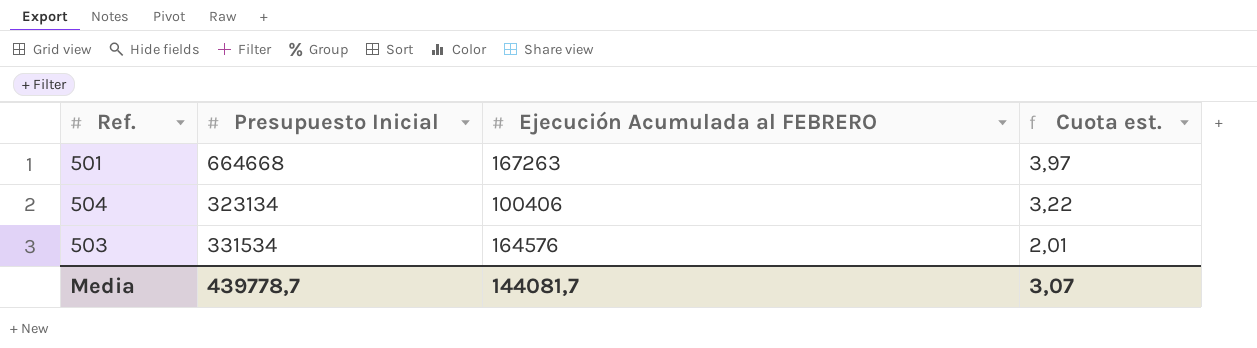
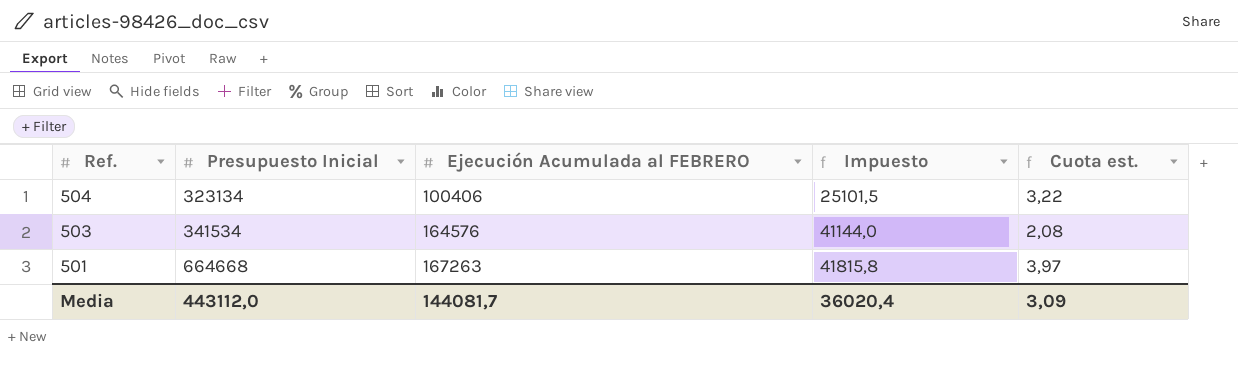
row order: Cuota est. descending -> Ref. descending
column Impuesto | formula: none -> [Ejecución Acumulada al FEBRERO] * 0,25
503 | Presupuesto Inicial: 331534 -> 341534
503 | Cuota est.: 2,01 -> 2,08
Media | Presupuesto Inicial: 439778,7 -> 443112,0
Media | Cuota est.: 3,07 -> 3,09

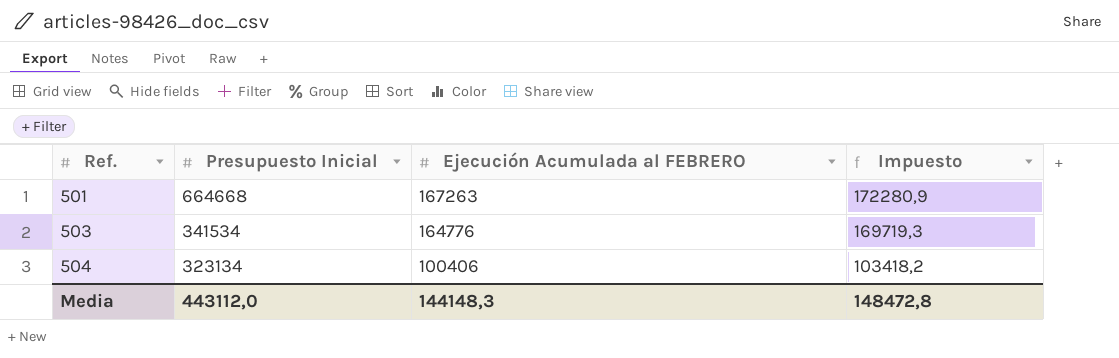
row order: Ref. descending -> Ref. ascending
column Cuota est. | formula: [Presupuesto Inicial] / [Ejecución Acumulada al FEBRERO] -> none
column Impuesto | formula: [Ejecución Acumulada al FEBRERO] * 0,25 -> [Ejecución Acumulada al FEBRERO] * 1,03
503 | Ejecución Acumulada al FEBRERO: 164576 -> 164776
Media | Ejecución Acumulada al FEBRERO: 144081,7 -> 144148,3
Media | Impuesto: 36020,4 -> 148472,8

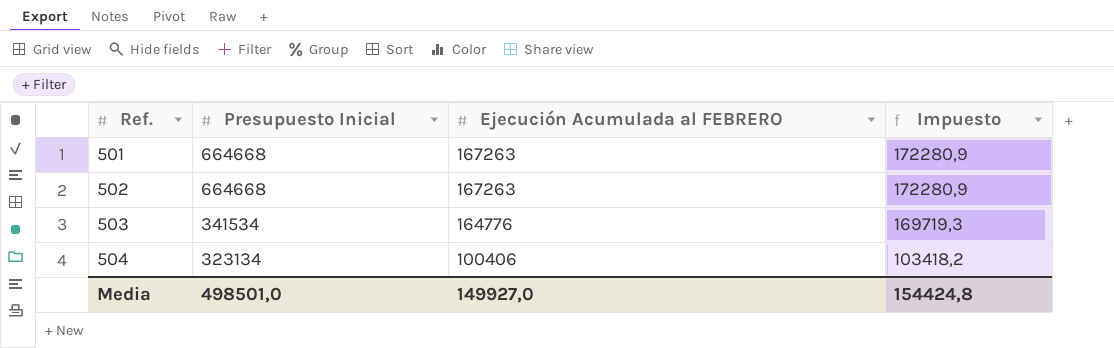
row 502: none -> 664668 | 167263 | 172280,9
Media | Presupuesto Inicial: 443112,0 -> 498501,0
Media | Ejecución Acumulada al FEBRERO: 144148,3 -> 149927,0
Media | Impuesto: 148472,8 -> 154424,8

